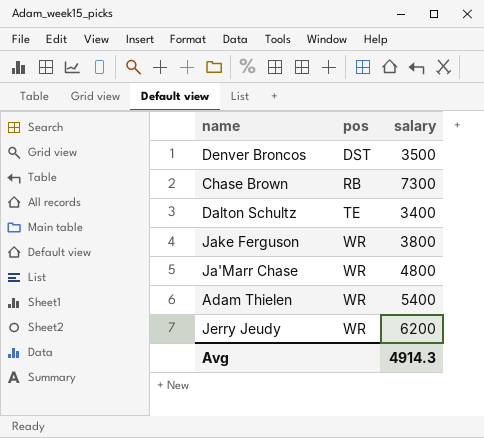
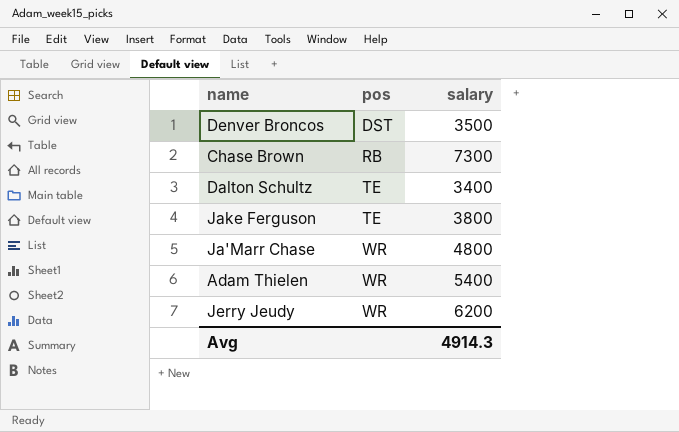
Jake Ferguson | pos: WR -> TE

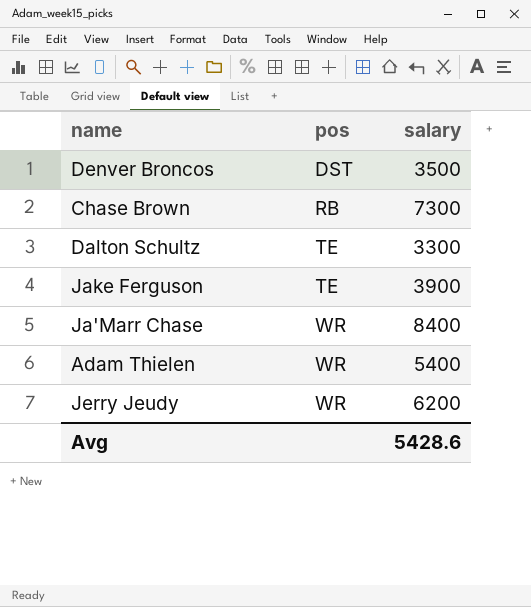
Dalton Schultz | salary: 3400 -> 3300
Jake Ferguson | salary: 3800 -> 3900
Ja'Marr Chase | salary: 4800 -> 8400
Avg | salary: 4914.3 -> 5428.6

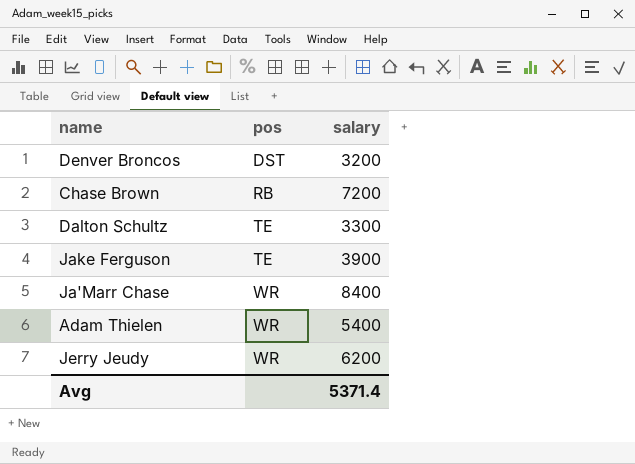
Denver Broncos | salary: 3500 -> 3200
Chase Brown | salary: 7300 -> 7200
Avg | salary: 5428.6 -> 5371.4

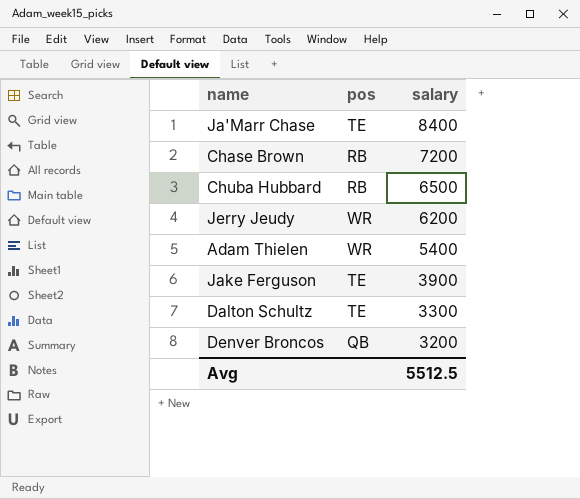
row order: pos ascending -> salary descending
Ja'Marr Chase | pos: WR -> TE
row Chuba Hubbard: none -> RB | 6500
Denver Broncos | pos: DST -> QB
Avg | salary: 5371.4 -> 5512.5

